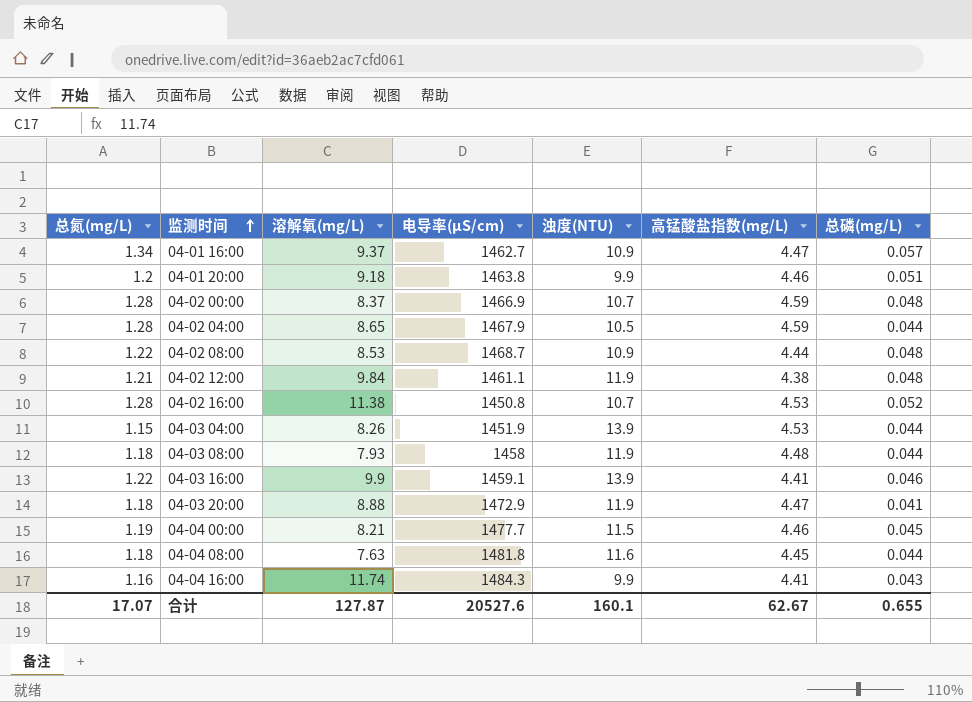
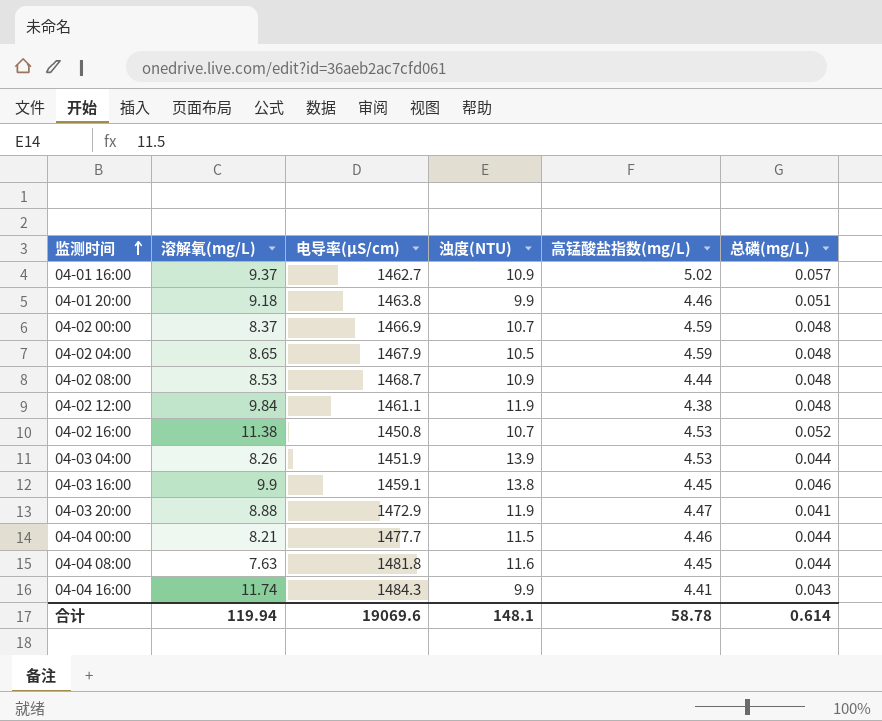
column 总氮(mg/L) | position: 1 -> none
row 04-03 08:00: 1.18 | 7.93 | 1458 | 11.9 | 4.48 | 0.044 -> none
04-01 16:00 | 高锰酸盐指数(mg/L): 4.47 -> 5.02
04-02 04:00 | 总磷(mg/L): 0.044 -> 0.048
04-03 16:00 | 浊度(NTU): 13.9 -> 13.8
04-03 16:00 | 高锰酸盐指数(mg/L): 4.41 -> 4.45
04-04 00:00 | 总磷(mg/L): 0.045 -> 0.044
合计 | 溶解氧(mg/L): 127.87 -> 119.94
合计 | 电导率(μS/cm): 20527.6 -> 19069.6
合计 | 浊度(NTU): 160.1 -> 148.1
合计 | 高锰酸盐指数(mg/L): 62.67 -> 58.78
合计 | 总磷(mg/L): 0.655 -> 0.614

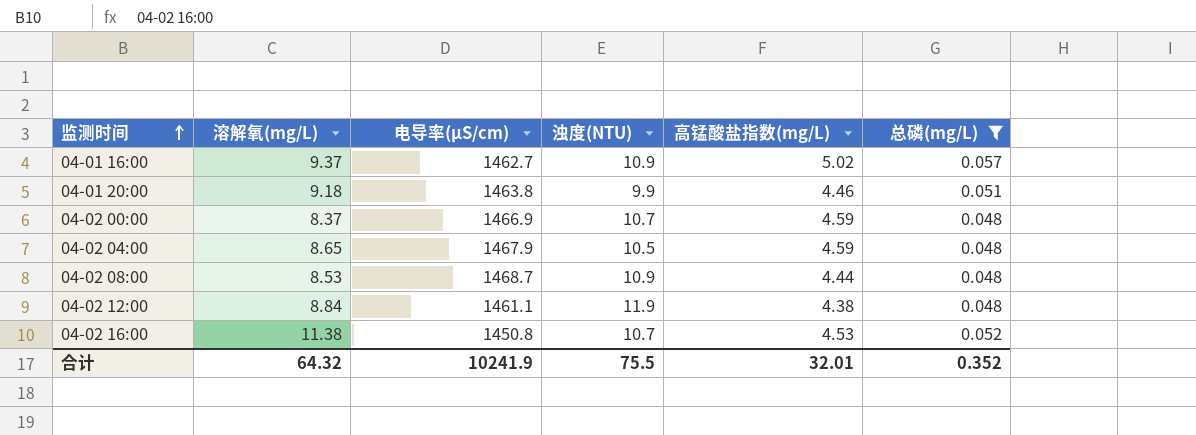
filter: none -> 总磷(mg/L) >= 0.048
04-02 12:00 | 溶解氧(mg/L): 9.84 -> 8.84
合计 | 溶解氧(mg/L): 119.94 -> 64.32
合计 | 电导率(μS/cm): 19069.6 -> 10241.9
合计 | 浊度(NTU): 148.1 -> 75.5
合计 | 高锰酸盐指数(mg/L): 58.78 -> 32.01
合计 | 总磷(mg/L): 0.614 -> 0.352

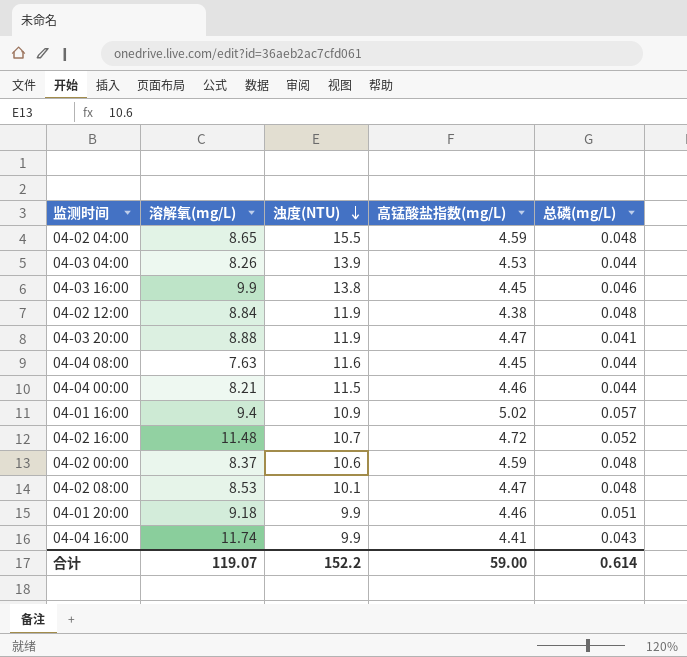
filter: 总磷(mg/L) >= 0.048 -> none
row order: 监测时间 ascending -> 浊度(NTU) descending
column 电导率(μS/cm) | position: 3 -> none
04-02 04:00 | 浊度(NTU): 10.5 -> 15.5
04-01 16:00 | 溶解氧(mg/L): 9.37 -> 9.4
04-02 16:00 | 溶解氧(mg/L): 11.38 -> 11.48
04-02 16:00 | 高锰酸盐指数(mg/L): 4.53 -> 4.72
04-02 00:00 | 浊度(NTU): 10.7 -> 10.6
04-02 08:00 | 浊度(NTU): 10.9 -> 10.1
04-02 08:00 | 高锰酸盐指数(mg/L): 4.44 -> 4.47
合计 | 溶解氧(mg/L): 64.32 -> 119.07
合计 | 浊度(NTU): 75.5 -> 152.2
合计 | 高锰酸盐指数(mg/L): 32.01 -> 59.00
合计 | 总磷(mg/L): 0.352 -> 0.614

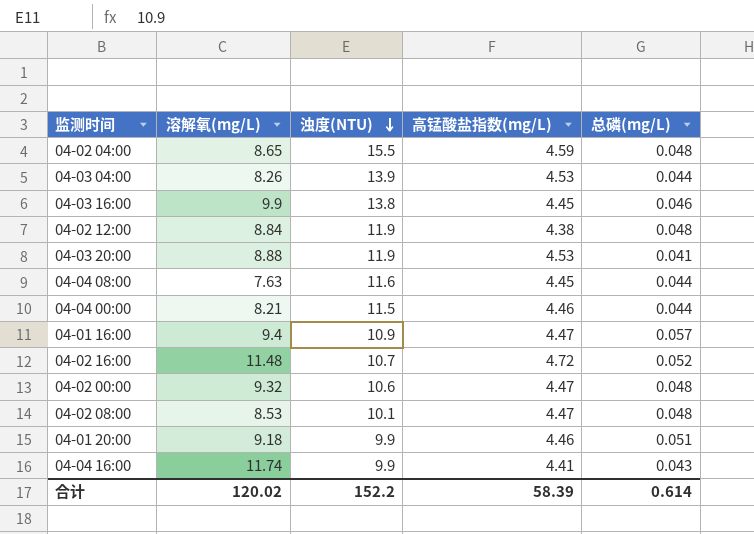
04-03 20:00 | 高锰酸盐指数(mg/L): 4.47 -> 4.53
04-01 16:00 | 高锰酸盐指数(mg/L): 5.02 -> 4.47
04-02 00:00 | 溶解氧(mg/L): 8.37 -> 9.32
04-02 00:00 | 高锰酸盐指数(mg/L): 4.59 -> 4.47
合计 | 溶解氧(mg/L): 119.07 -> 120.02
合计 | 高锰酸盐指数(mg/L): 59.00 -> 58.39

